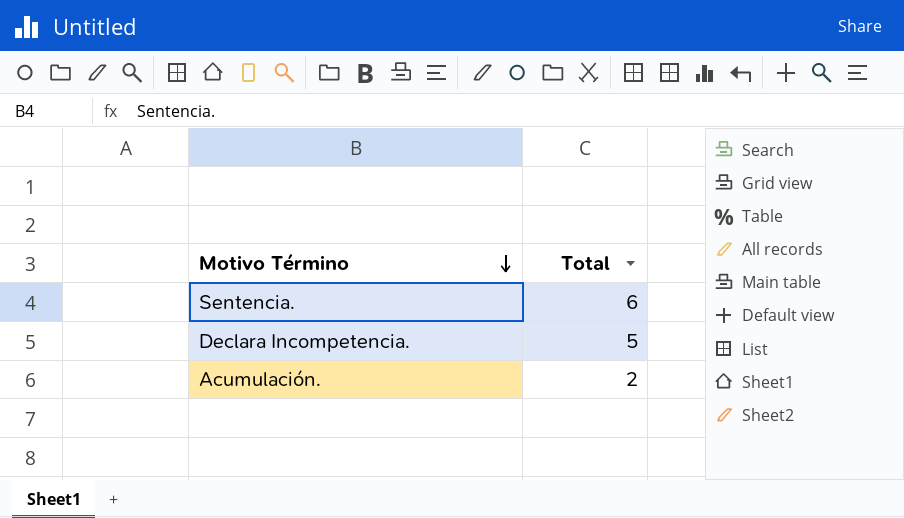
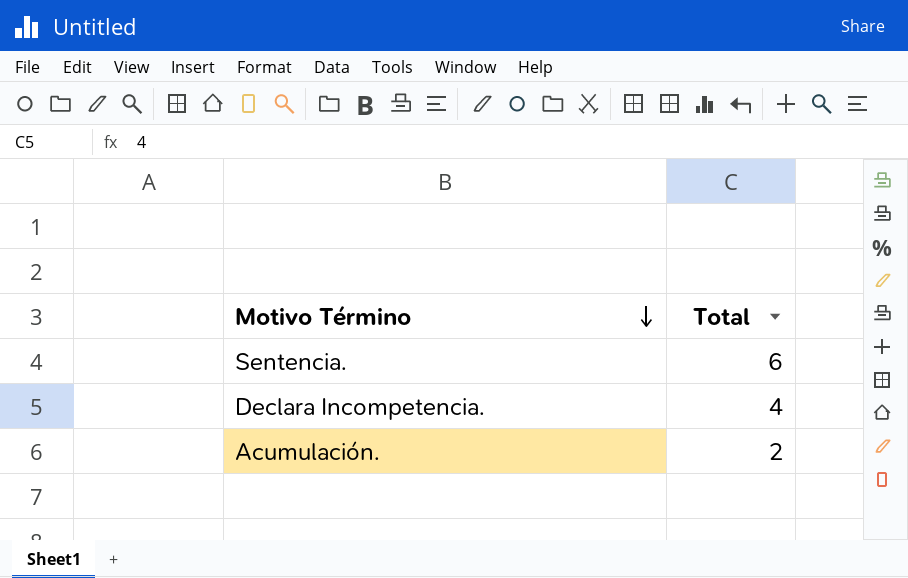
Declara Incompetencia. | Total: 5 -> 4

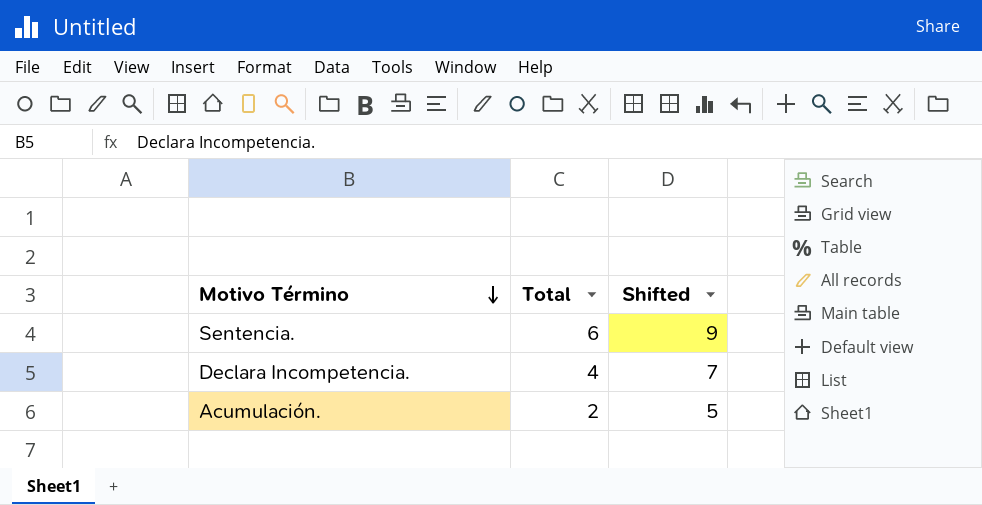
column Shifted | formula: none -> [Total] + 3

